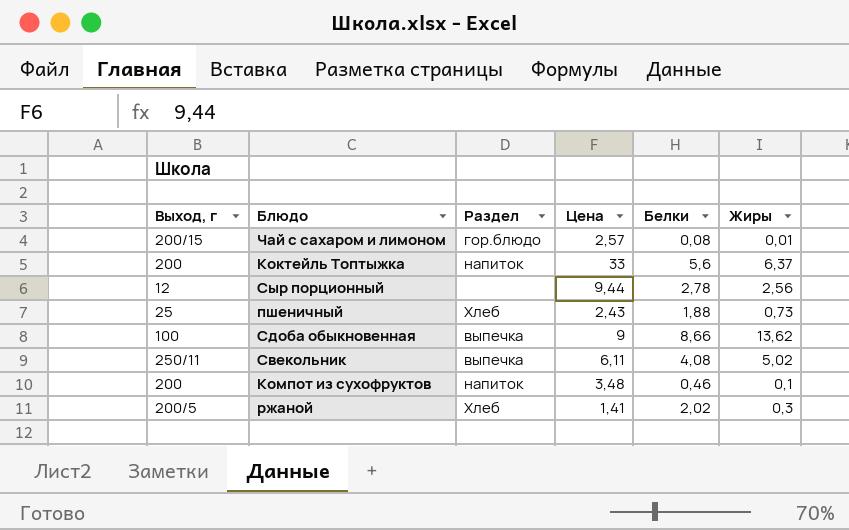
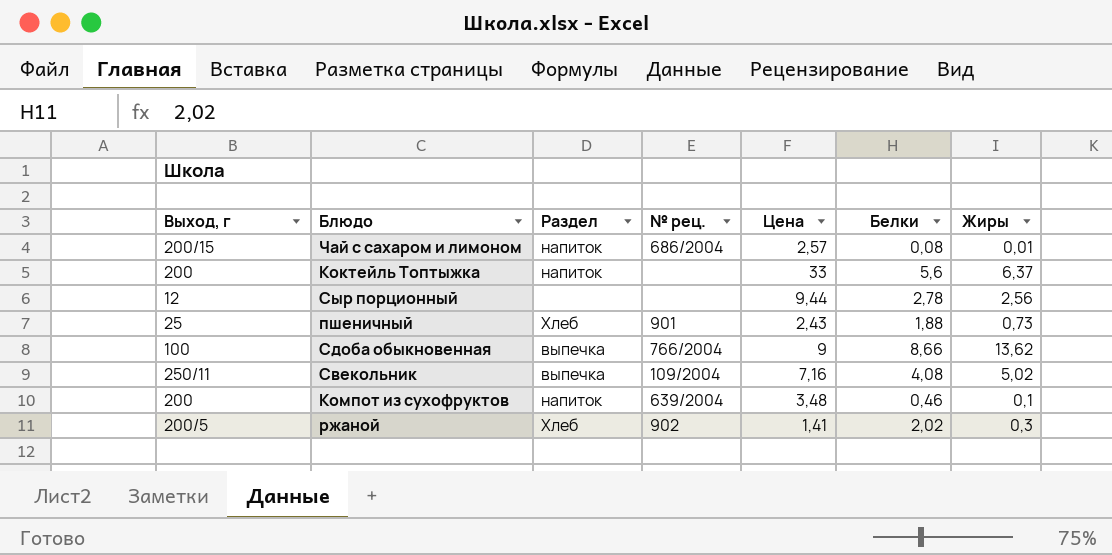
column № рец. | position: none -> 4
Чай с сахаром и лимоном | Раздел: гор.блюдо -> напиток
Свекольник | Цена: 6,11 -> 7,16

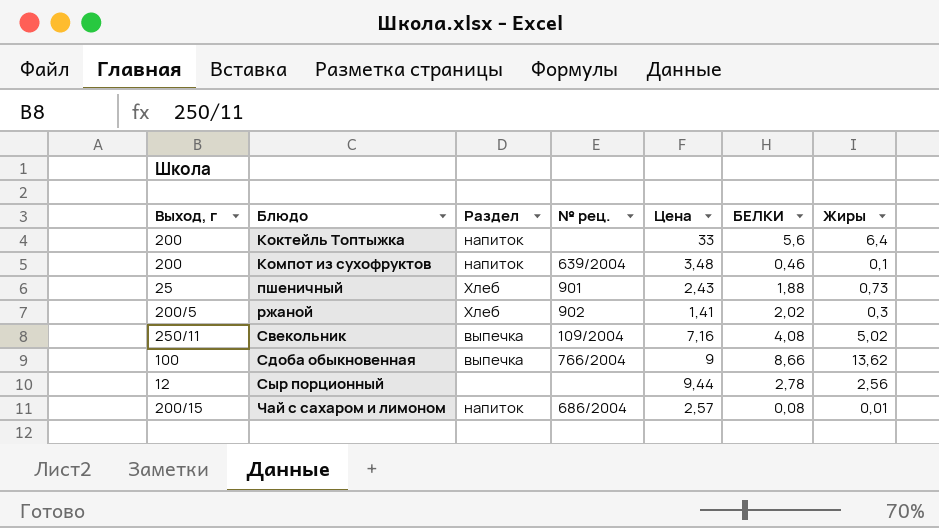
row order: none -> Блюдо ascending
column name: Белки -> БЕЛКИ
Коктейль Топтыжка | Жиры: 6,37 -> 6,4

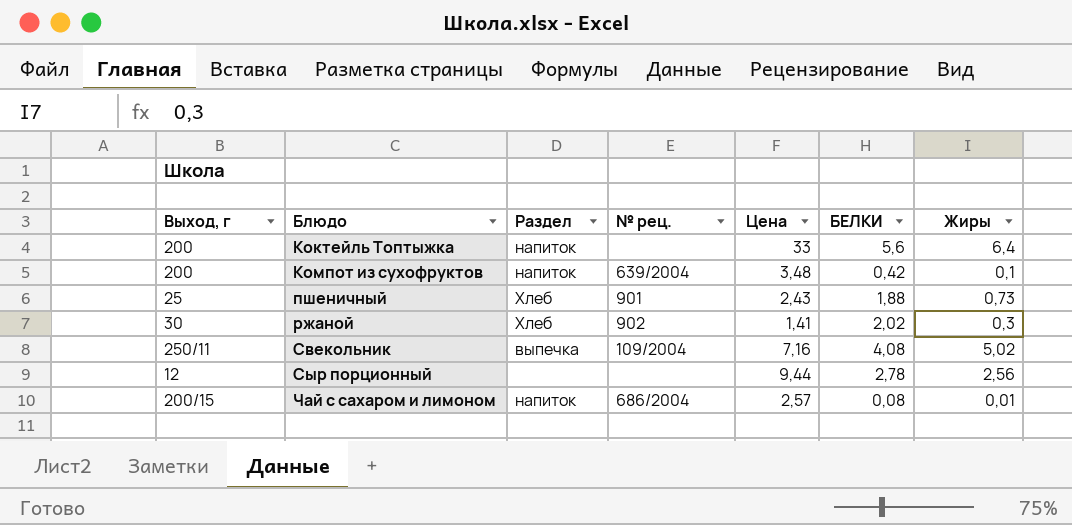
row Сдоба обыкновенная: 100 | выпечка | 766/2004 | 9 | 8,66 | 13,62 -> none
Компот из сухофруктов | БЕЛКИ: 0,46 -> 0,42
ржаной | Выход, г: 200/5 -> 30

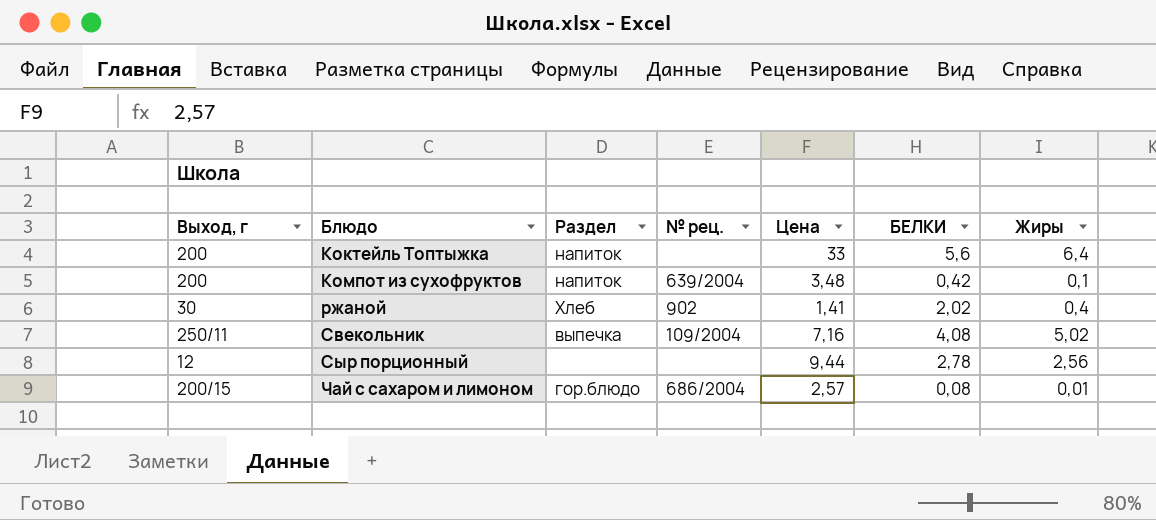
row пшеничный: 25 | Хлеб | 901 | 2,43 | 1,88 | 0,73 -> none
ржаной | Жиры: 0,3 -> 0,4
Чай с сахаром и лимоном | Раздел: напиток -> гор.блюдо

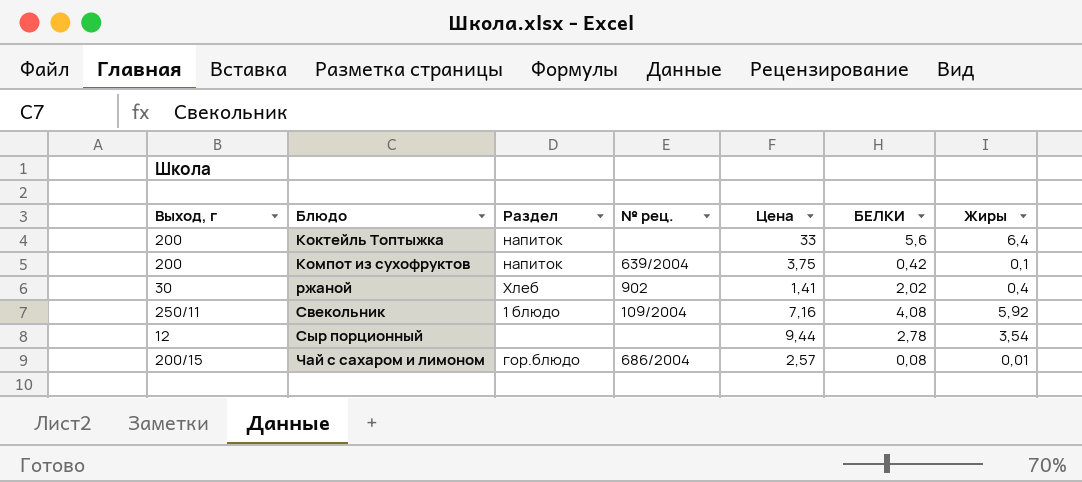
Компот из сухофруктов | Цена: 3,48 -> 3,75
Свекольник | Раздел: выпечка -> 1 блюдо
Свекольник | Жиры: 5,02 -> 5,92
Сыр порционный | Жиры: 2,56 -> 3,54

